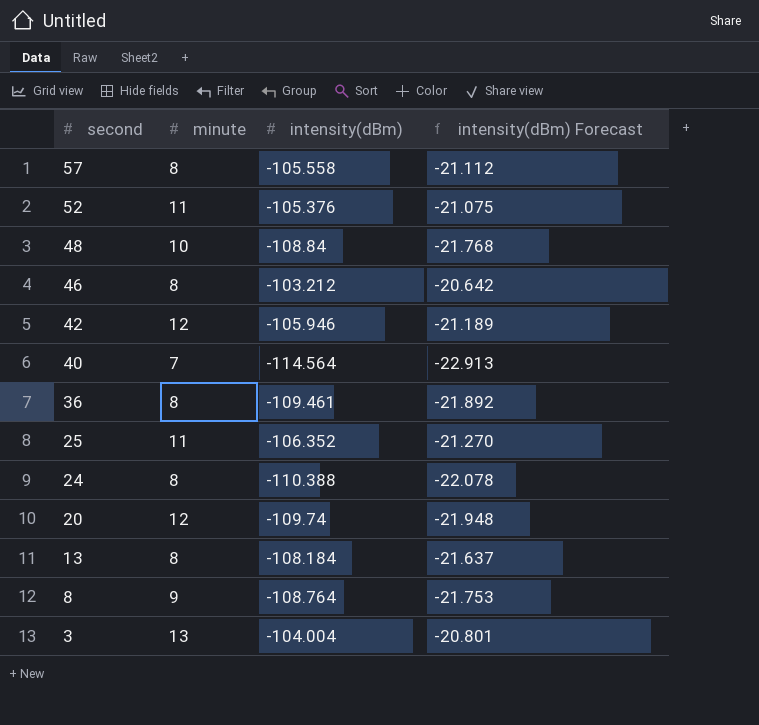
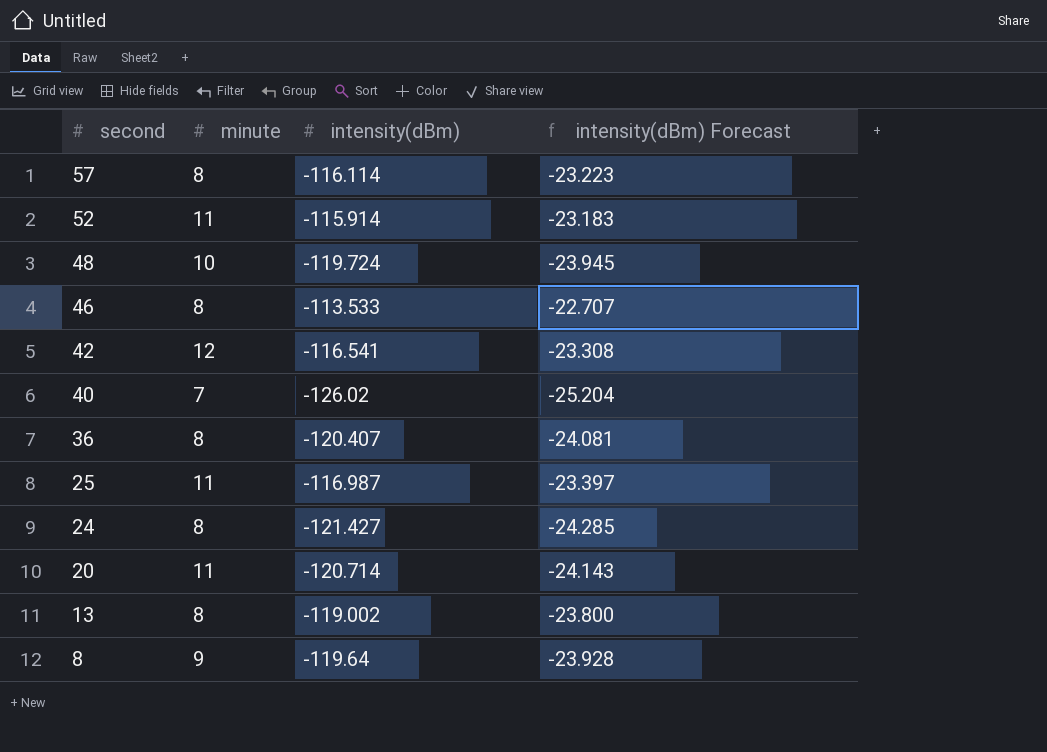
row 3: 13 | -104.004 | -20.801 -> none
57 | intensity(dBm): -105.558 -> -116.114
57 | intensity(dBm) Forecast: -21.112 -> -23.223
52 | intensity(dBm): -105.376 -> -115.914
52 | intensity(dBm) Forecast: -21.075 -> -23.183
48 | intensity(dBm): -108.84 -> -119.724
48 | intensity(dBm) Forecast: -21.768 -> -23.945
46 | intensity(dBm): -103.212 -> -113.533
46 | intensity(dBm) Forecast: -20.642 -> -22.707
42 | intensity(dBm): -105.946 -> -116.541
42 | intensity(dBm) Forecast: -21.189 -> -23.308
40 | intensity(dBm): -114.564 -> -126.02
40 | intensity(dBm) Forecast: -22.913 -> -25.204
36 | intensity(dBm): -109.461 -> -120.407
36 | intensity(dBm) Forecast: -21.892 -> -24.081
25 | intensity(dBm): -106.352 -> -116.987
25 | intensity(dBm) Forecast: -21.270 -> -23.397
24 | intensity(dBm): -110.388 -> -121.427
24 | intensity(dBm) Forecast: -22.078 -> -24.285
20 | minute: 12 -> 11
20 | intensity(dBm): -109.74 -> -120.714
20 | intensity(dBm) Forecast: -21.948 -> -24.143
13 | intensity(dBm): -108.184 -> -119.002
13 | intensity(dBm) Forecast: -21.637 -> -23.800
8 | intensity(dBm): -108.764 -> -119.64
8 | intensity(dBm) Forecast: -21.753 -> -23.928

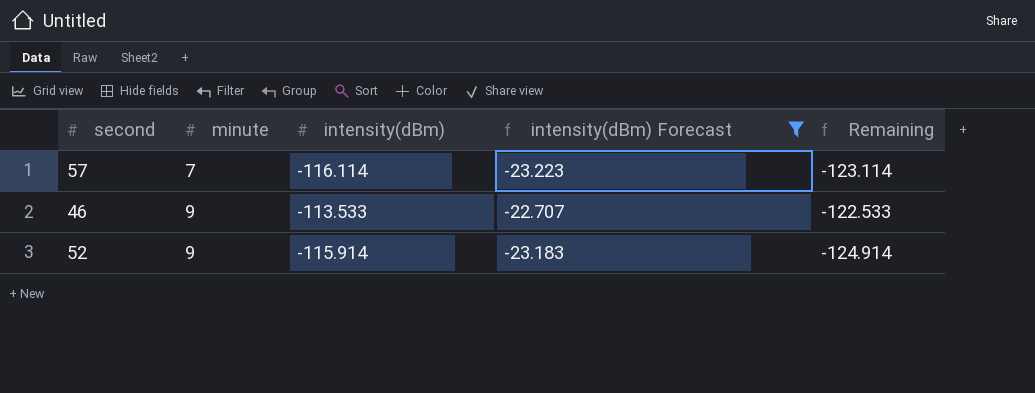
filter: none -> intensity(dBm) Forecast >= -23.223
row order: second descending -> minute ascending
column Remaining | formula: none -> [intensity(dBm)] - [minute]
57 | minute: 8 -> 7
46 | minute: 8 -> 9
52 | minute: 11 -> 9

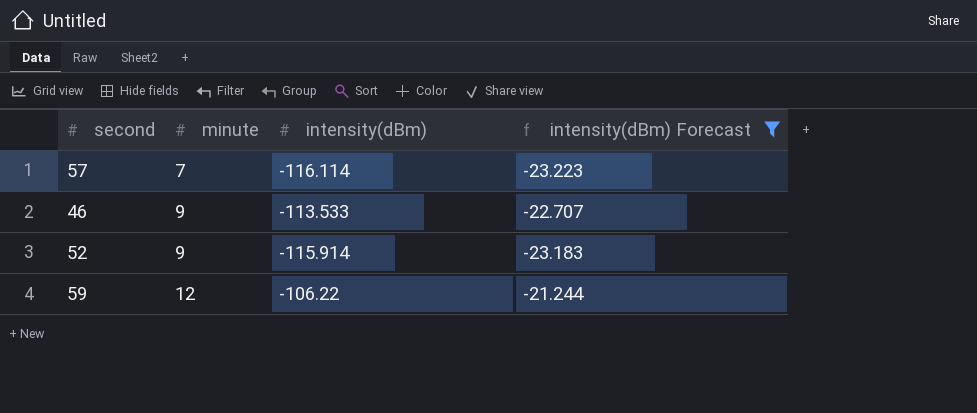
column Remaining | formula: [intensity(dBm)] - [minute] -> none
row 59: none -> 12 | -106.22 | -21.244

